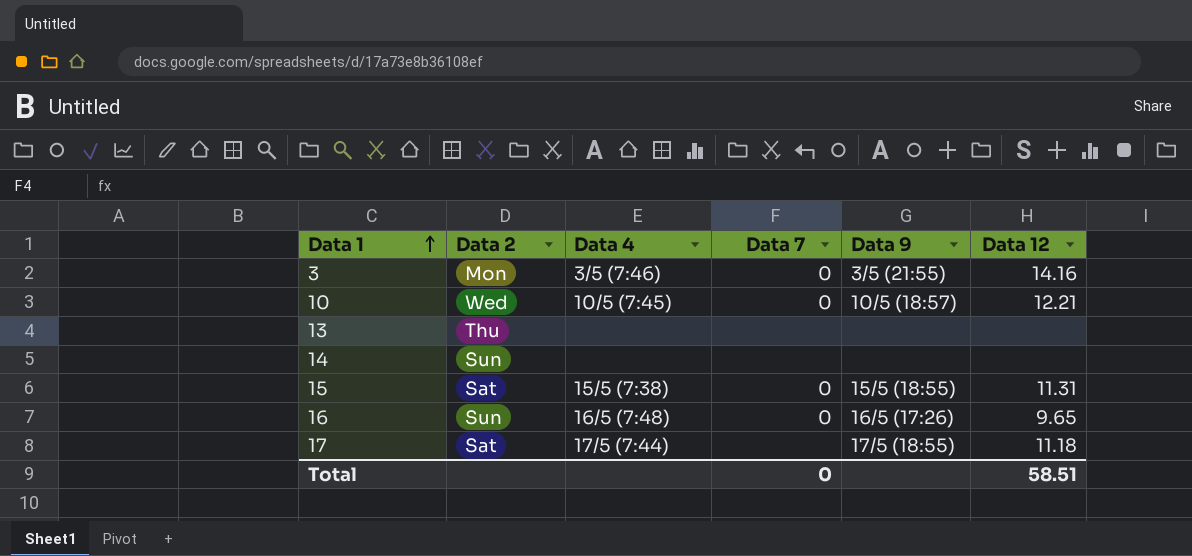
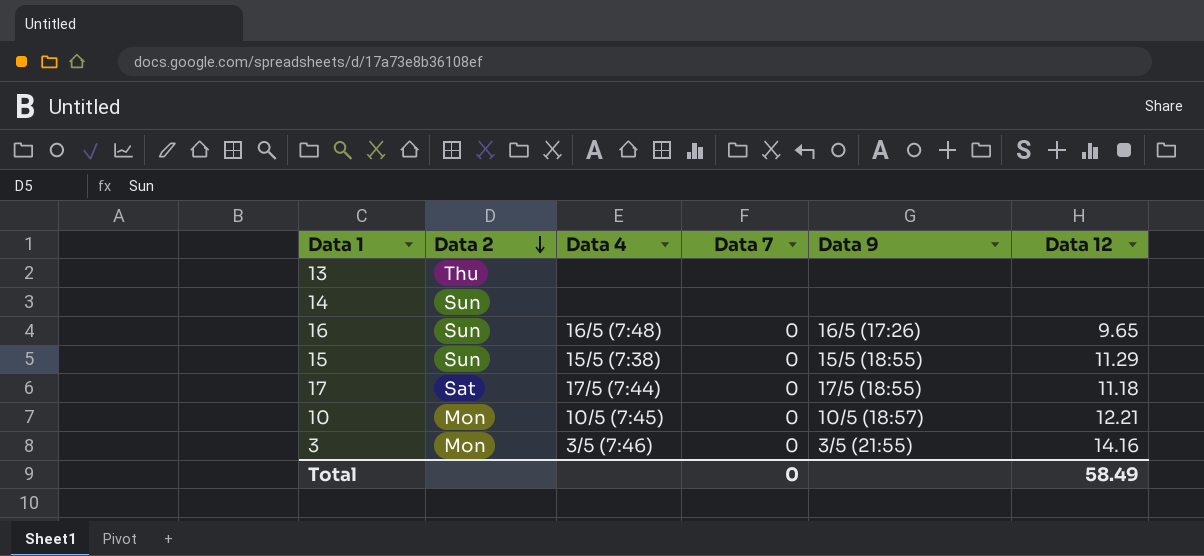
row order: Data 1 ascending -> Data 2 descending
15 | Data 2: Sat -> Sun
15 | Data 12: 11.31 -> 11.29
17 | Data 7: none -> 0
10 | Data 2: Wed -> Mon
Total | Data 12: 58.51 -> 58.49

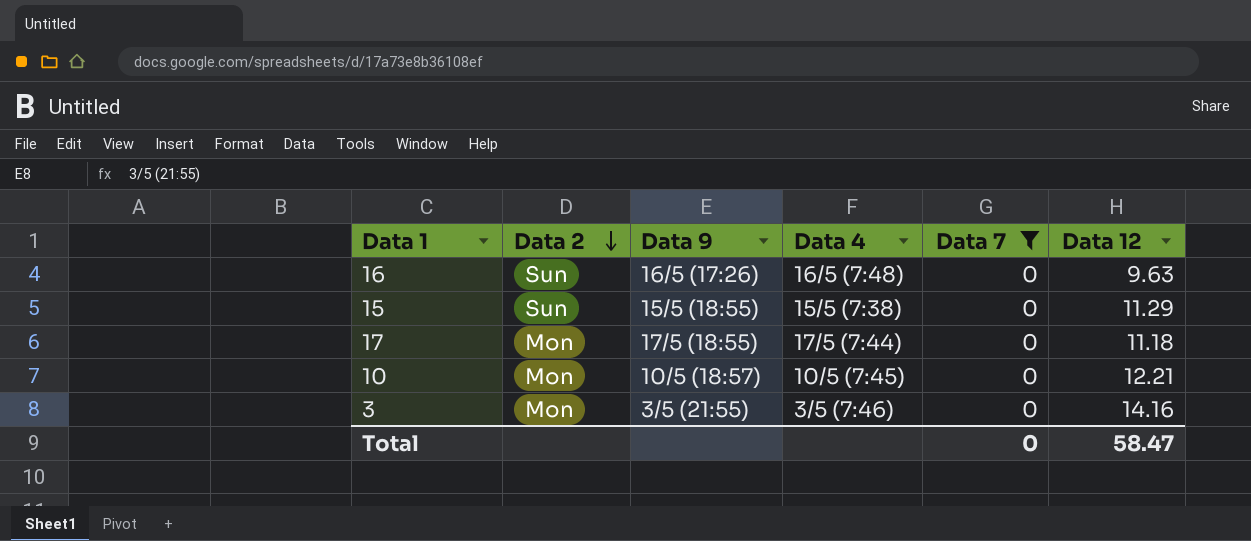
filter: none -> Data 7 = 0
column Data 9 | position: 5 -> 3
16 | Data 12: 9.65 -> 9.63
17 | Data 2: Sat -> Mon
Total | Data 12: 58.49 -> 58.47

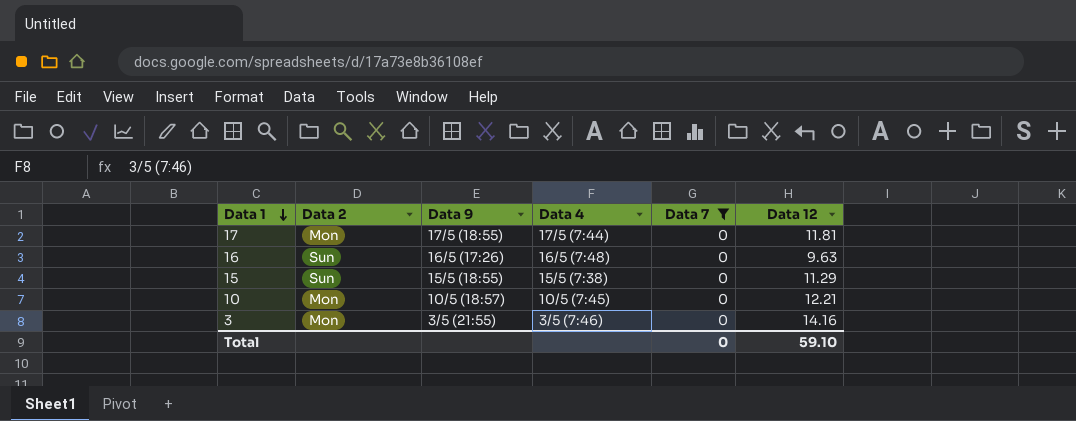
row order: Data 2 descending -> Data 1 descending
17 | Data 12: 11.18 -> 11.81
Total | Data 12: 58.47 -> 59.10

